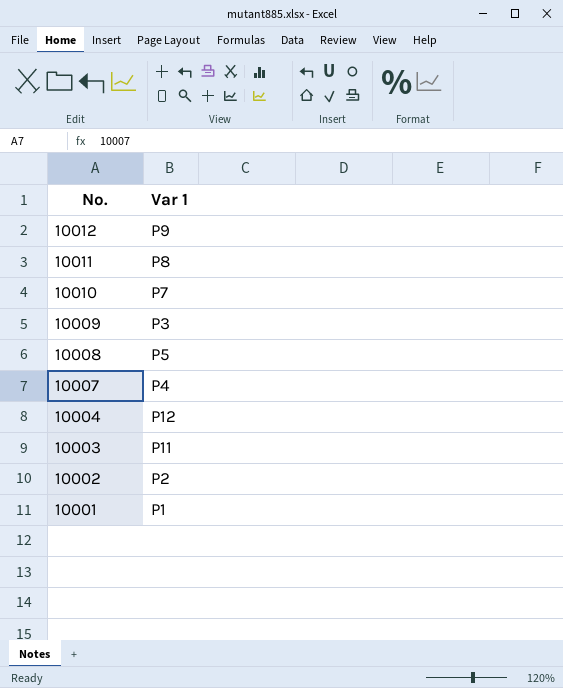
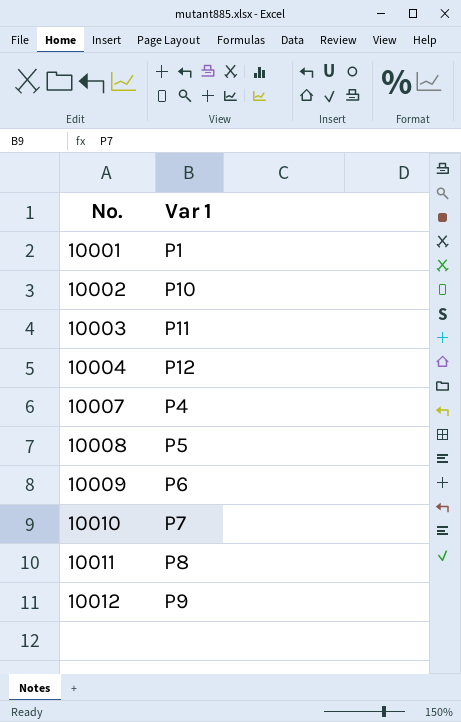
row order: No. descending -> No. ascending
10002 | Var 1: P2 -> P10
10009 | Var 1: P3 -> P6

